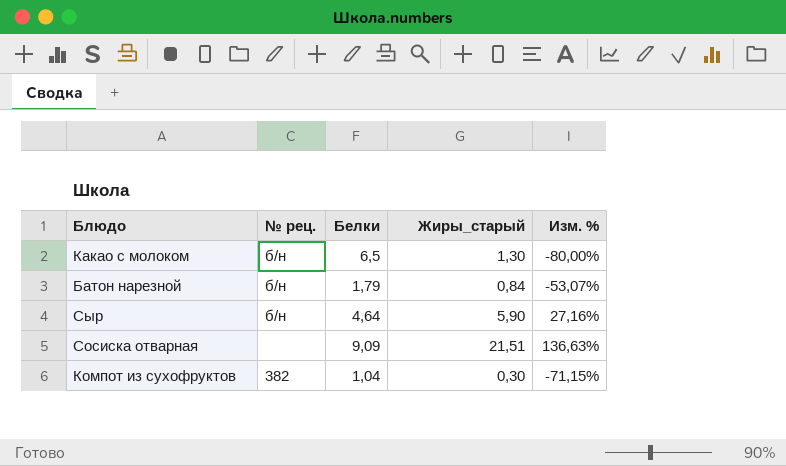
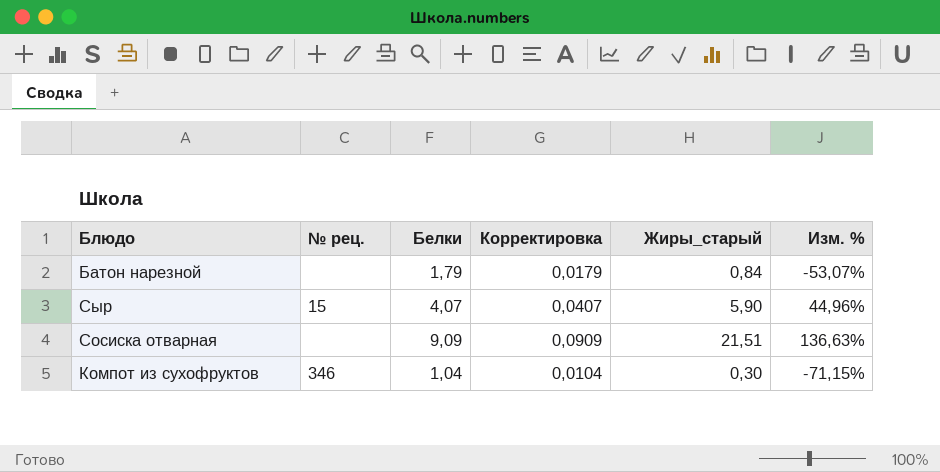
column Корректировка | formula: none -> [Белки] * 0,01
row Какао с молоком: б/н | 6,5 | 1,30 | -80,00% -> none
Батон нарезной | № рец.: б/н -> none
Сыр | № рец.: б/н -> 15
Сыр | Белки: 4,64 -> 4,07
Сыр | Изм. %: 27,16% -> 44,96%
Компот из сухофруктов | № рец.: 382 -> 346

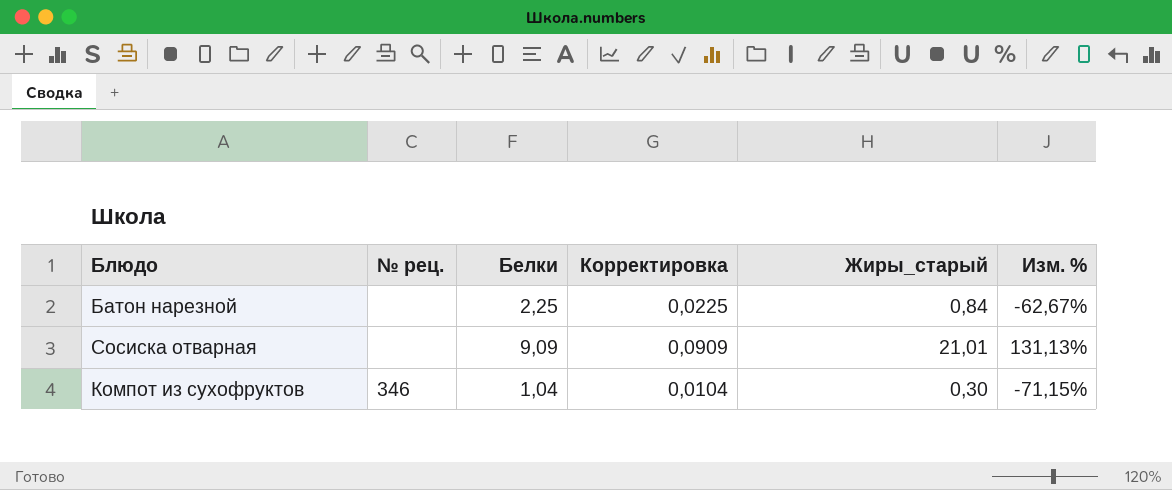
row Сыр: 15 | 4,07 | 0,0407 | 5,90 | 44,96% -> none
Батон нарезной | Белки: 1,79 -> 2,25
Батон нарезной | Корректировка: 0,0179 -> 0,0225
Батон нарезной | Изм. %: -53,07% -> -62,67%
Сосиска отварная | Жиры_старый: 21,51 -> 21,01
Сосиска отварная | Изм. %: 136,63% -> 131,13%

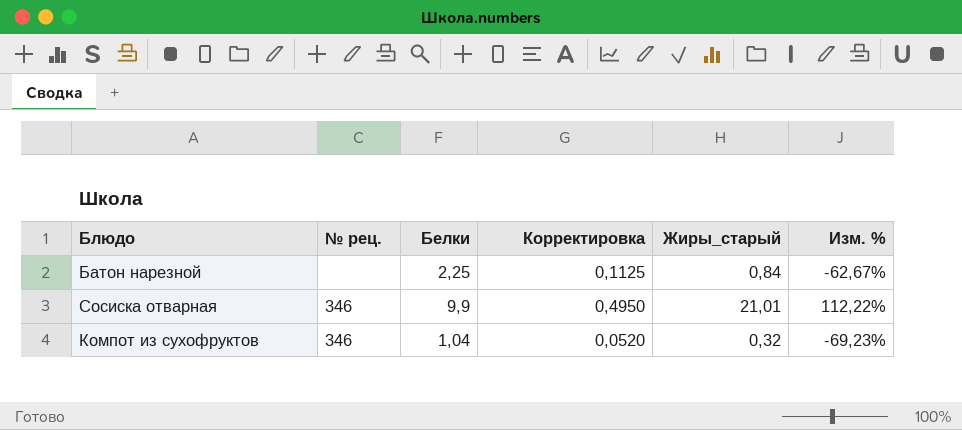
column Корректировка | formula: [Белки] * 0,01 -> [Белки] * 0,05
Сосиска отварная | № рец.: none -> 346
Сосиска отварная | Белки: 9,09 -> 9,9
Сосиска отварная | Изм. %: 131,13% -> 112,22%
Компот из сухофруктов | Жиры_старый: 0,30 -> 0,32
Компот из сухофруктов | Изм. %: -71,15% -> -69,23%

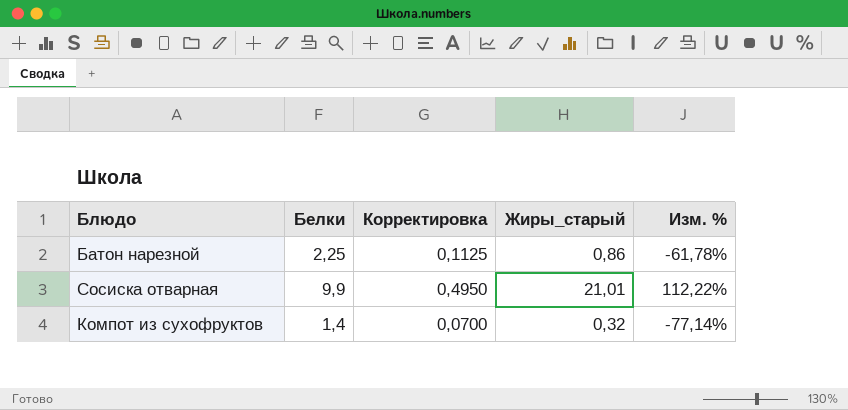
column № рец. | position: 2 -> none
Батон нарезной | Жиры_старый: 0,84 -> 0,86
Батон нарезной | Изм. %: -62,67% -> -61,78%
Компот из сухофруктов | Белки: 1,04 -> 1,4
Компот из сухофруктов | Корректировка: 0,0520 -> 0,0700
Компот из сухофруктов | Изм. %: -69,23% -> -77,14%

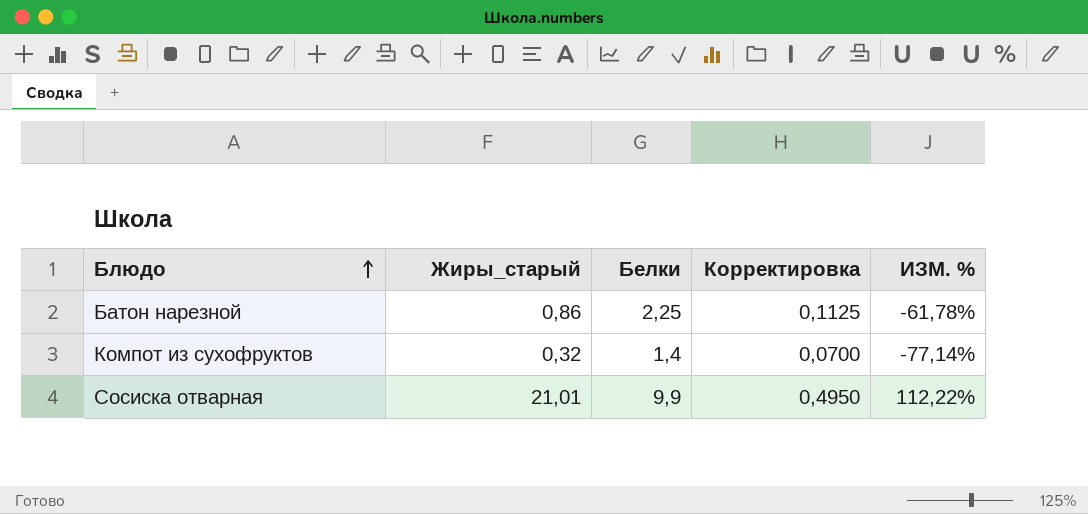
row order: none -> Блюдо ascending
column Жиры_старый | position: 4 -> 2
column name: Изм. % -> ИЗМ. %

